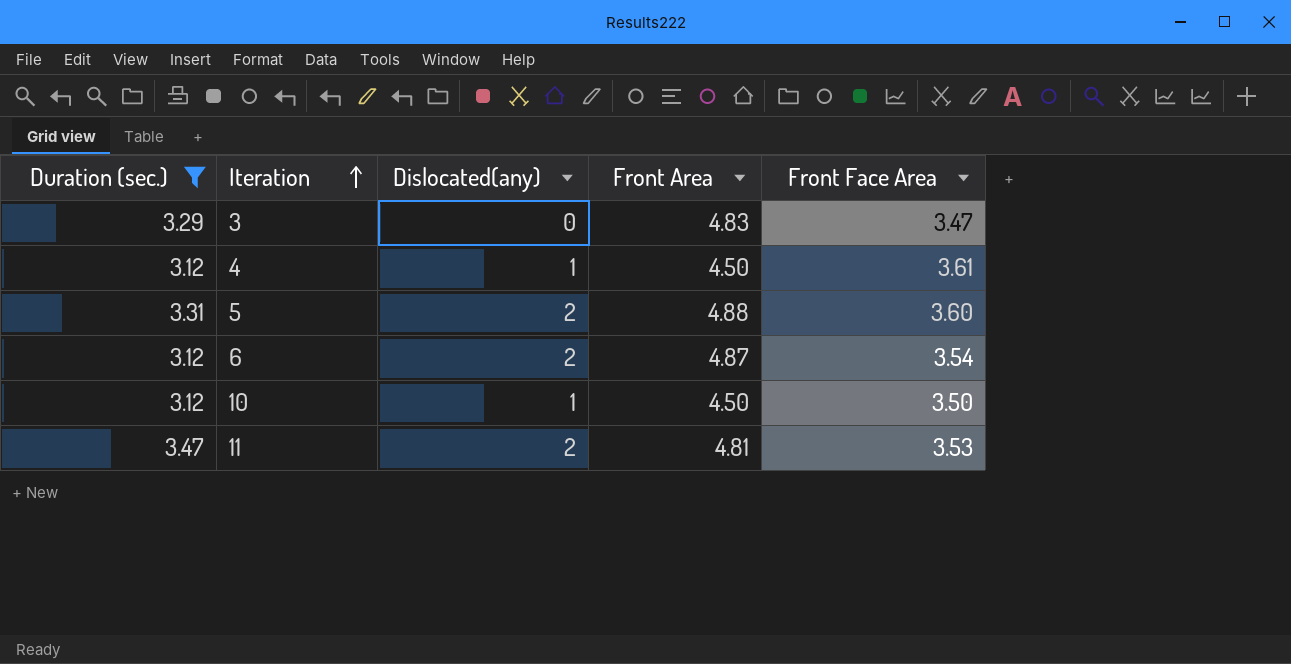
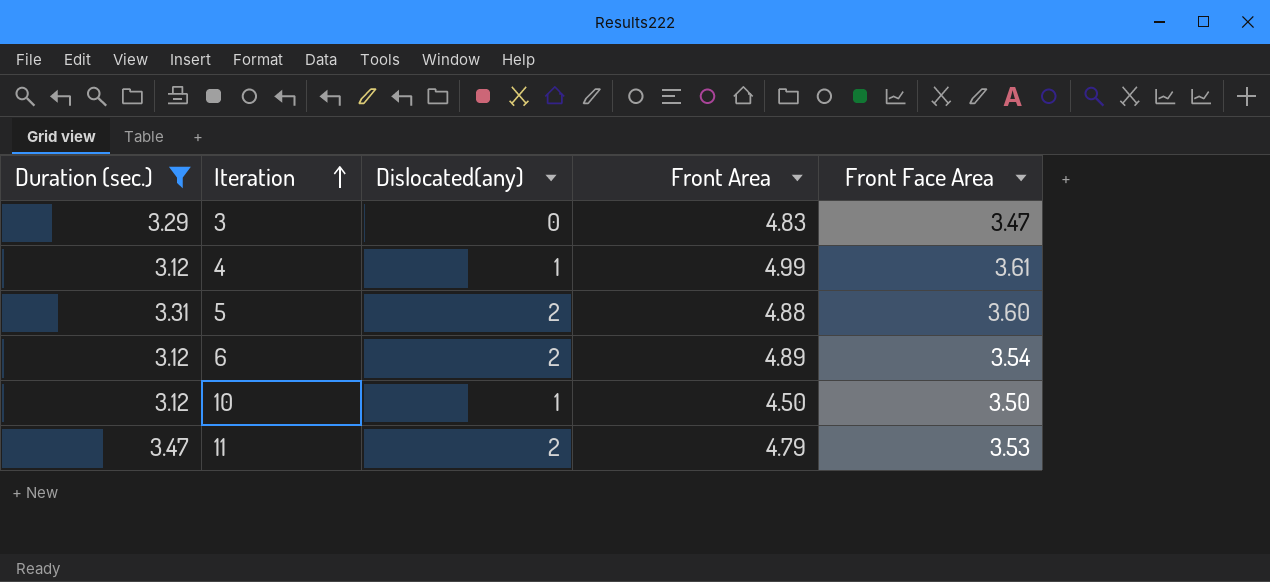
4 | Front Area: 4.50 -> 4.99
6 | Front Area: 4.87 -> 4.89
11 | Front Area: 4.81 -> 4.79

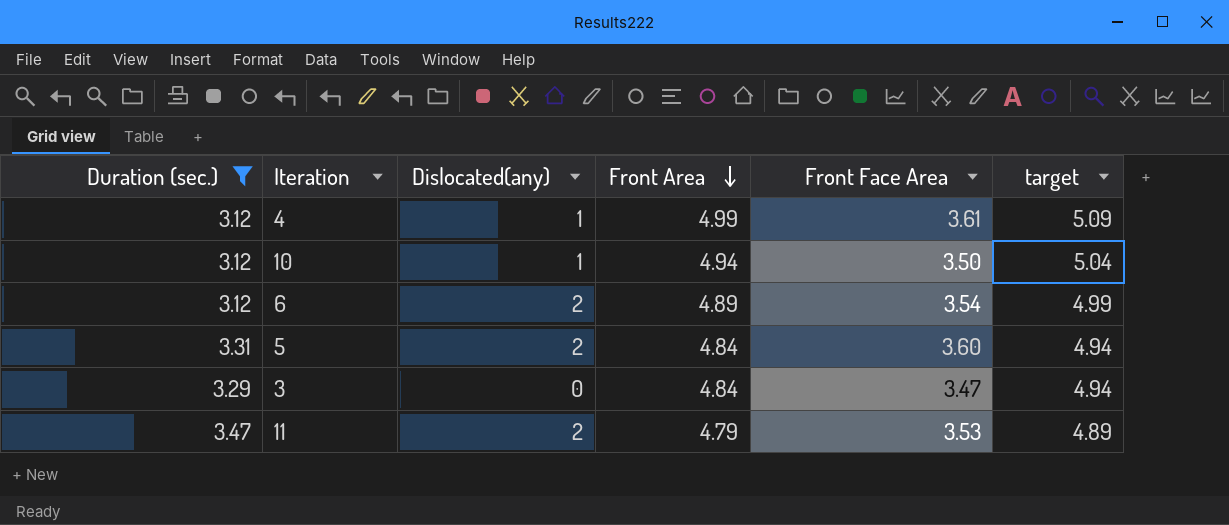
row order: Iteration ascending -> Front Area descending
column target | formula: none -> [Front Area] * 1.02
10 | Front Area: 4.50 -> 4.94
5 | Front Area: 4.88 -> 4.84
3 | Front Area: 4.83 -> 4.84

